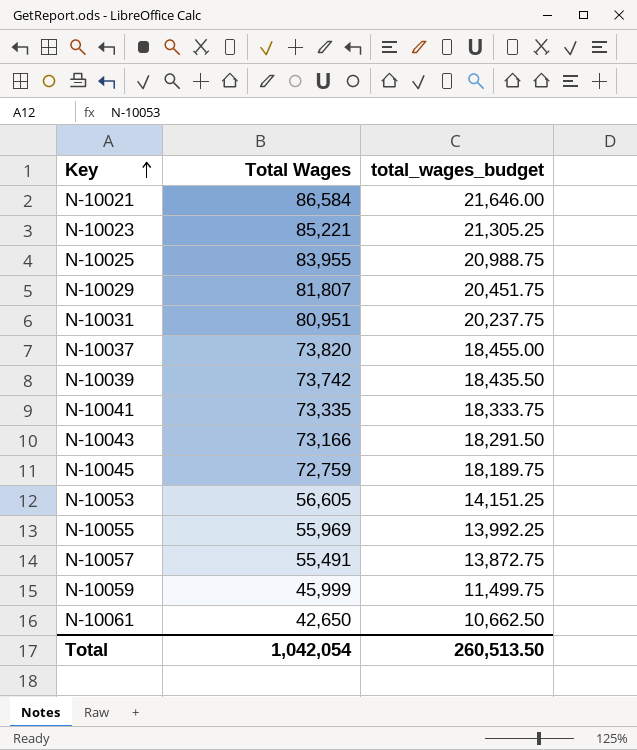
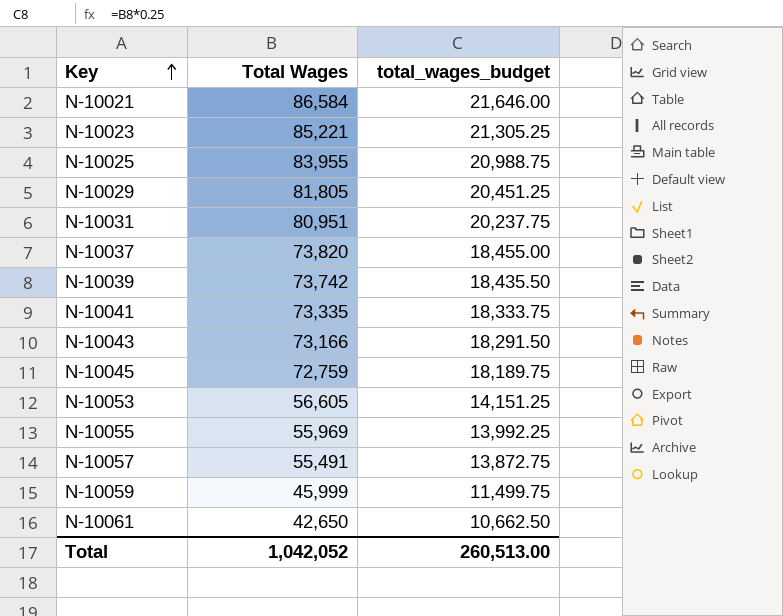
N-10029 | Total Wages: 81,807 -> 81,805
N-10029 | total_wages_budget: 20,451.75 -> 20,451.25
Total | Total Wages: 1,042,054 -> 1,042,052
Total | total_wages_budget: 260,513.50 -> 260,513.00

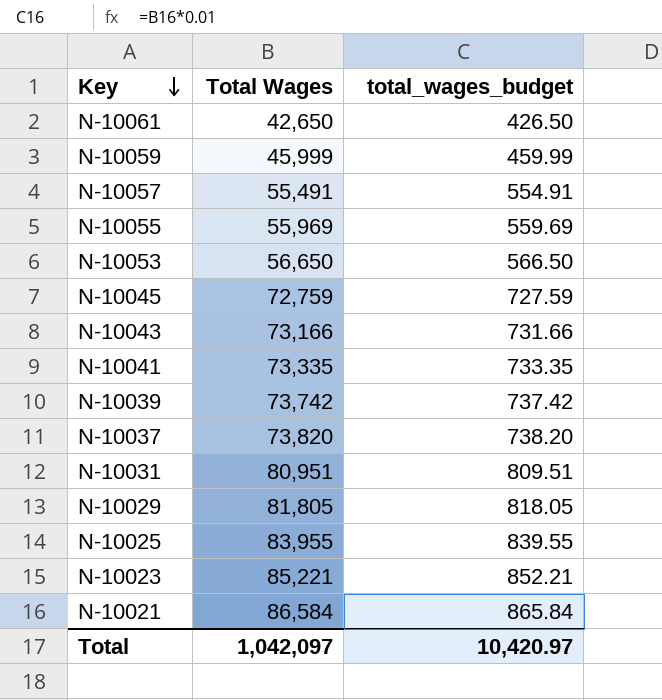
row order: Key ascending -> Key descending
column total_wages_budget | formula: [Total Wages] * 0.25 -> [Total Wages] * 0.01
N-10053 | Total Wages: 56,605 -> 56,650
Total | Total Wages: 1,042,052 -> 1,042,097
Total | total_wages_budget: 260,513.00 -> 10,420.97

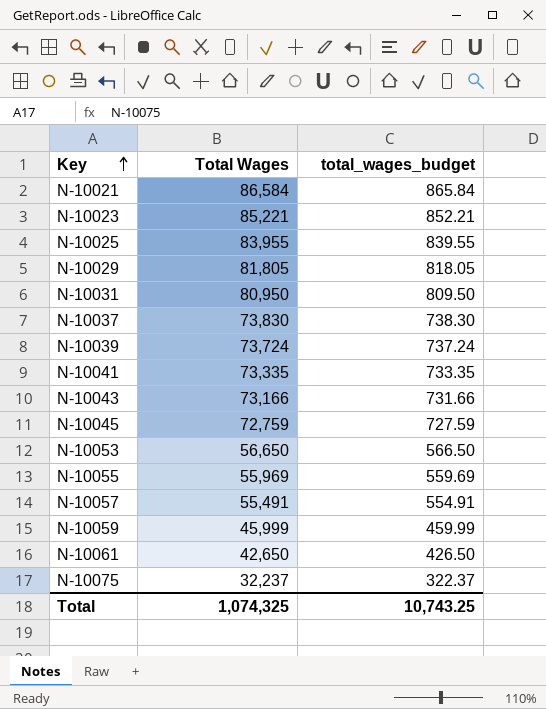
row order: Key descending -> Key ascending
N-10031 | Total Wages: 80,951 -> 80,950
N-10031 | total_wages_budget: 809.51 -> 809.50
N-10037 | Total Wages: 73,820 -> 73,830
N-10037 | total_wages_budget: 738.20 -> 738.30
N-10039 | Total Wages: 73,742 -> 73,724
N-10039 | total_wages_budget: 737.42 -> 737.24
row N-10075: none -> 32,237 | 322.37
Total | Total Wages: 1,042,097 -> 1,074,325
Total | total_wages_budget: 10,420.97 -> 10,743.25

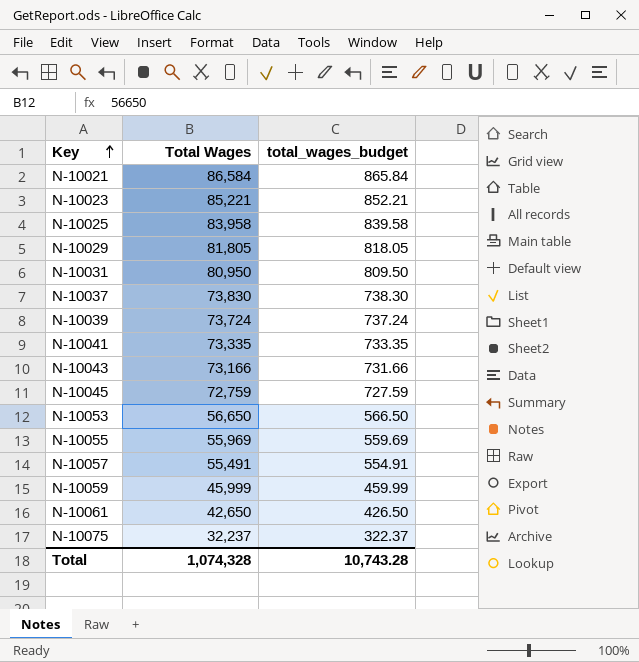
N-10025 | Total Wages: 83,955 -> 83,958
N-10025 | total_wages_budget: 839.55 -> 839.58
Total | Total Wages: 1,074,325 -> 1,074,328
Total | total_wages_budget: 10,743.25 -> 10,743.28

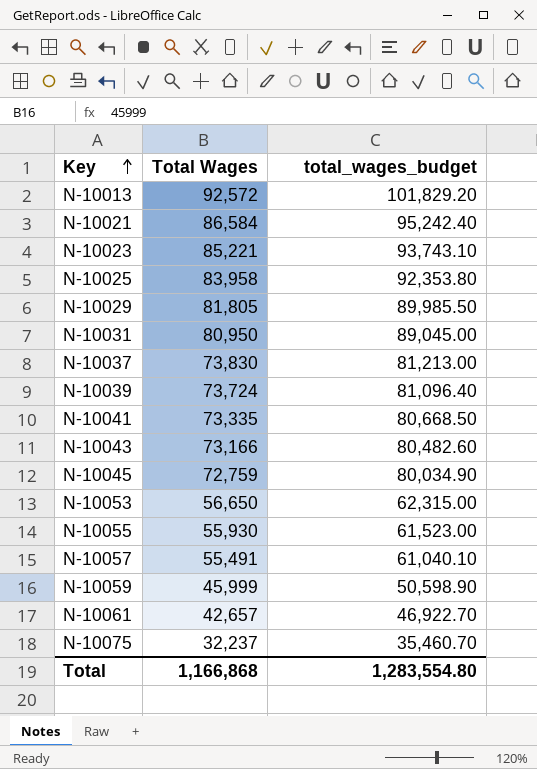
column total_wages_budget | formula: [Total Wages] * 0.01 -> [Total Wages] * 1.1
row N-10013: none -> 92,572 | 101,829.20
N-10055 | Total Wages: 55,969 -> 55,930
N-10061 | Total Wages: 42,650 -> 42,657
Total | Total Wages: 1,074,328 -> 1,166,868
Total | total_wages_budget: 10,743.28 -> 1,283,554.80

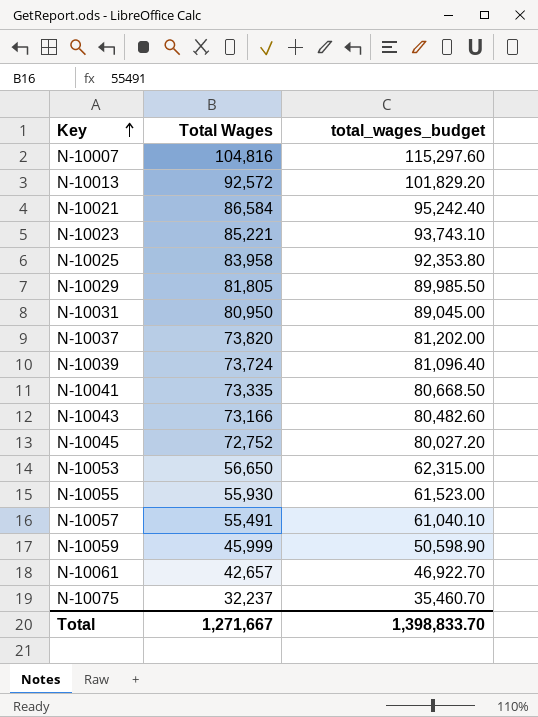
row N-10007: none -> 104,816 | 115,297.60
N-10037 | Total Wages: 73,830 -> 73,820
N-10037 | total_wages_budget: 81,213.00 -> 81,202.00
N-10045 | Total Wages: 72,759 -> 72,752
N-10045 | total_wages_budget: 80,034.90 -> 80,027.20
Total | Total Wages: 1,166,868 -> 1,271,667
Total | total_wages_budget: 1,283,554.80 -> 1,398,833.70

